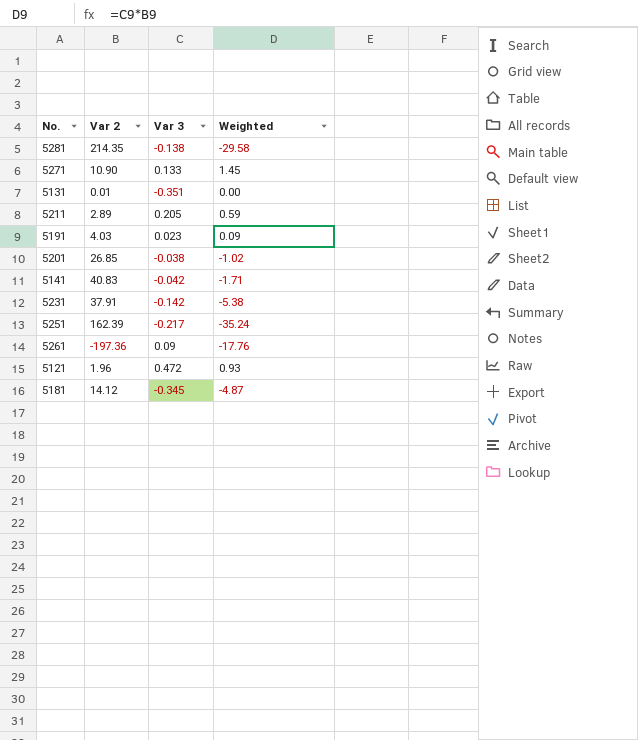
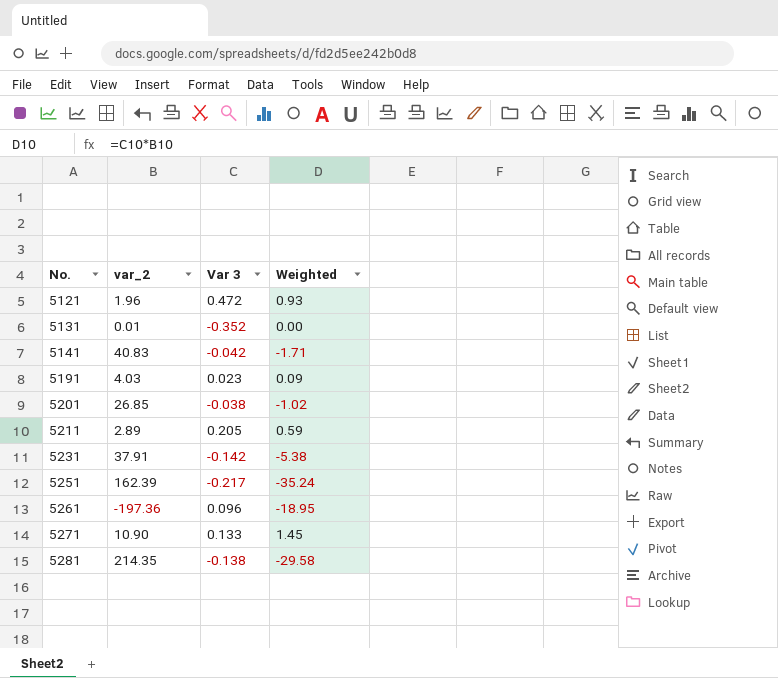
row order: none -> No. ascending
column name: Var 2 -> var_2
row 5181: 14.12 | -0.345 | -4.87 -> none
5131 | Var 3: -0.351 -> -0.352
5261 | Var 3: 0.09 -> 0.096
5261 | Weighted: -17.76 -> -18.95

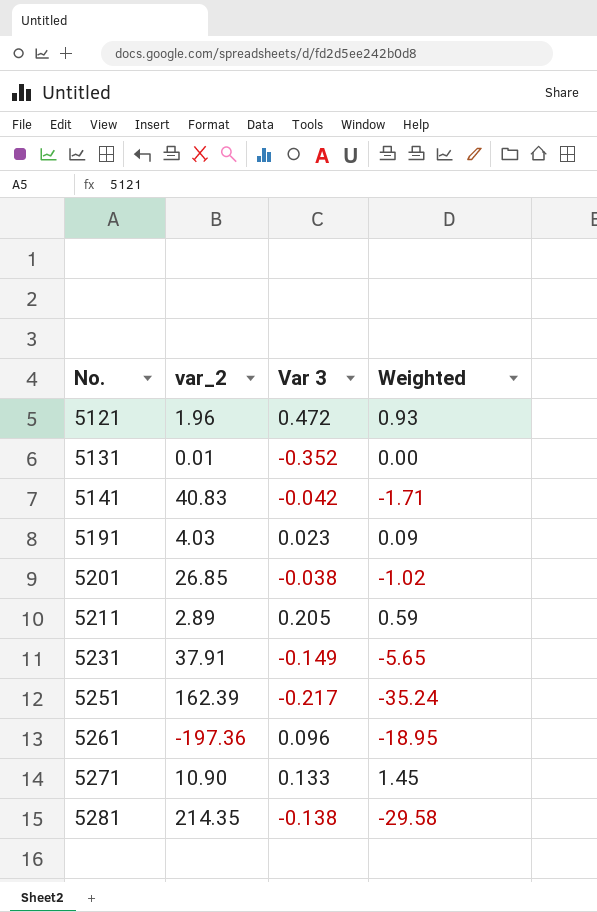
5231 | Var 3: -0.142 -> -0.149
5231 | Weighted: -5.38 -> -5.65

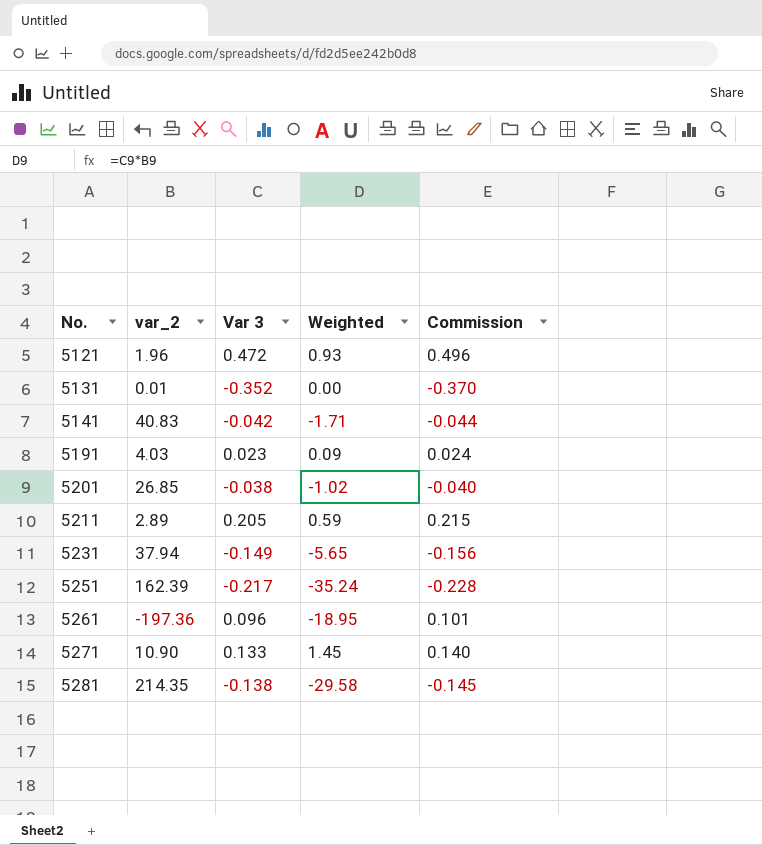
column Commission | formula: none -> [Var 3] * 1.05
5231 | var_2: 37.91 -> 37.94

